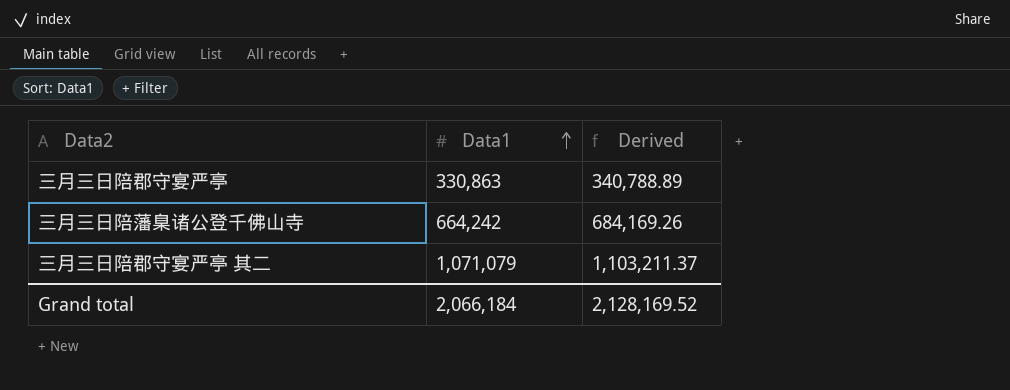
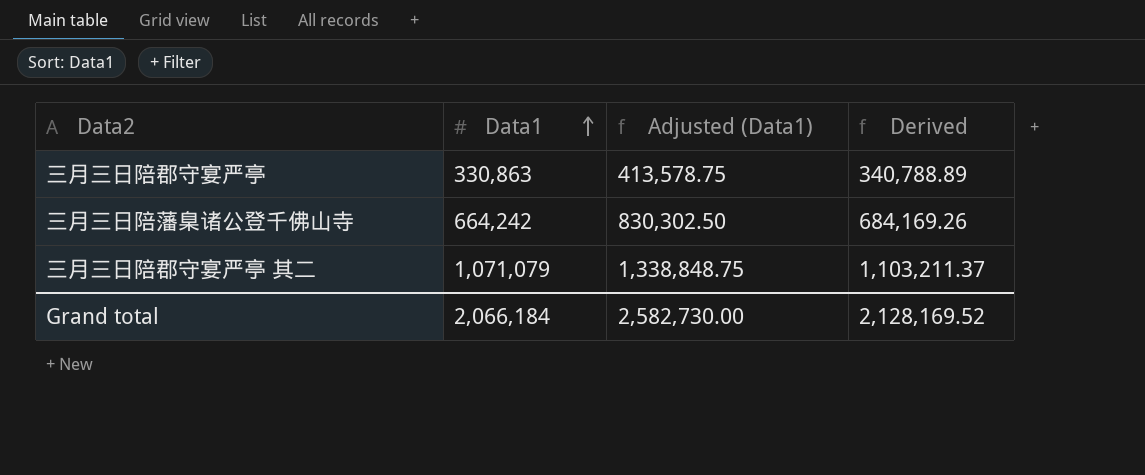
column Adjusted (Data1) | formula: none -> [Data1] * 1.25

